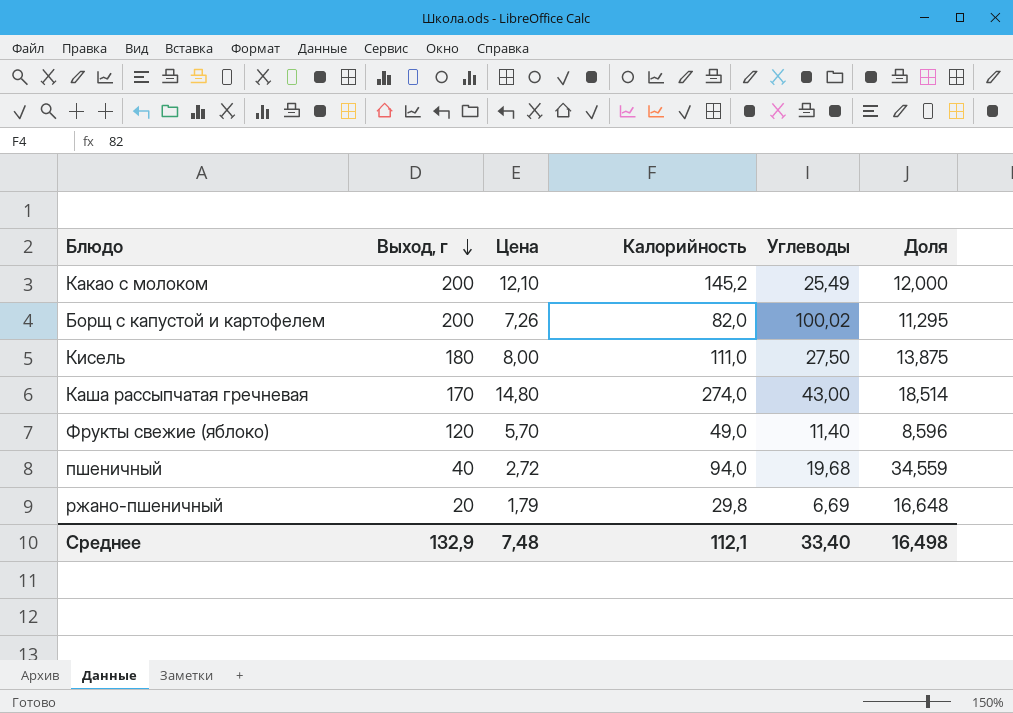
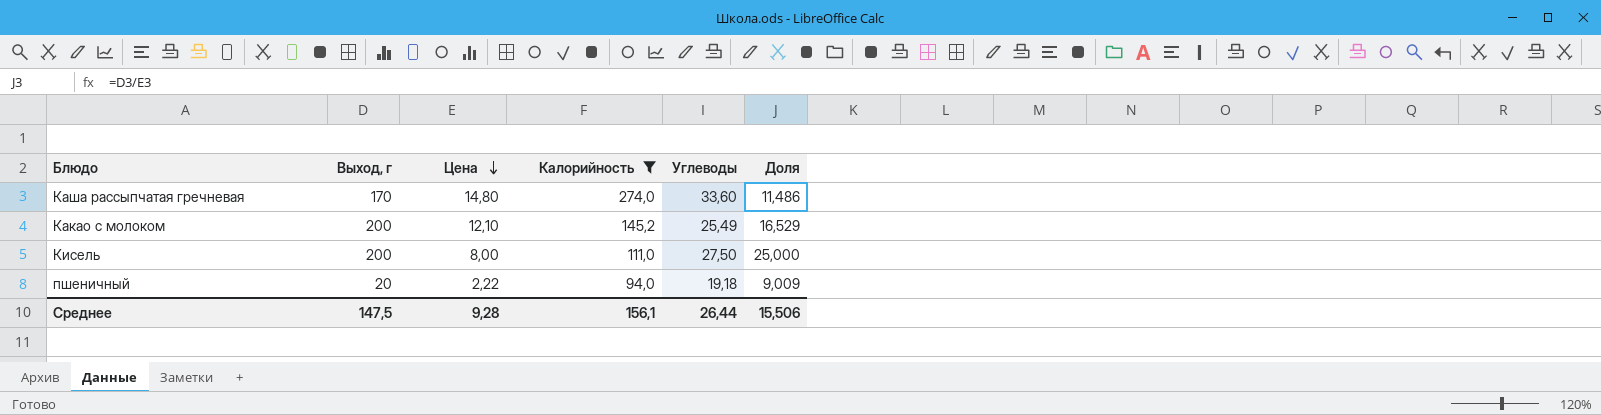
filter: none -> Калорийность >= 94,0
row order: Выход, г descending -> Цена descending
column Доля | formula: [Калорийность] / [Цена] -> [Выход, г] / [Цена]
Каша рассыпчатая гречневая | Углеводы: 43,00 -> 33,60
Кисель | Выход, г: 180 -> 200
пшеничный | Выход, г: 40 -> 20
пшеничный | Цена: 2,72 -> 2,22
пшеничный | Углеводы: 19,68 -> 19,18
Среднее | Выход, г: 132,9 -> 147,5
Среднее | Цена: 7,48 -> 9,28
Среднее | Калорийность: 112,1 -> 156,1
Среднее | Углеводы: 33,40 -> 26,44
Среднее | Доля: 16,498 -> 15,506

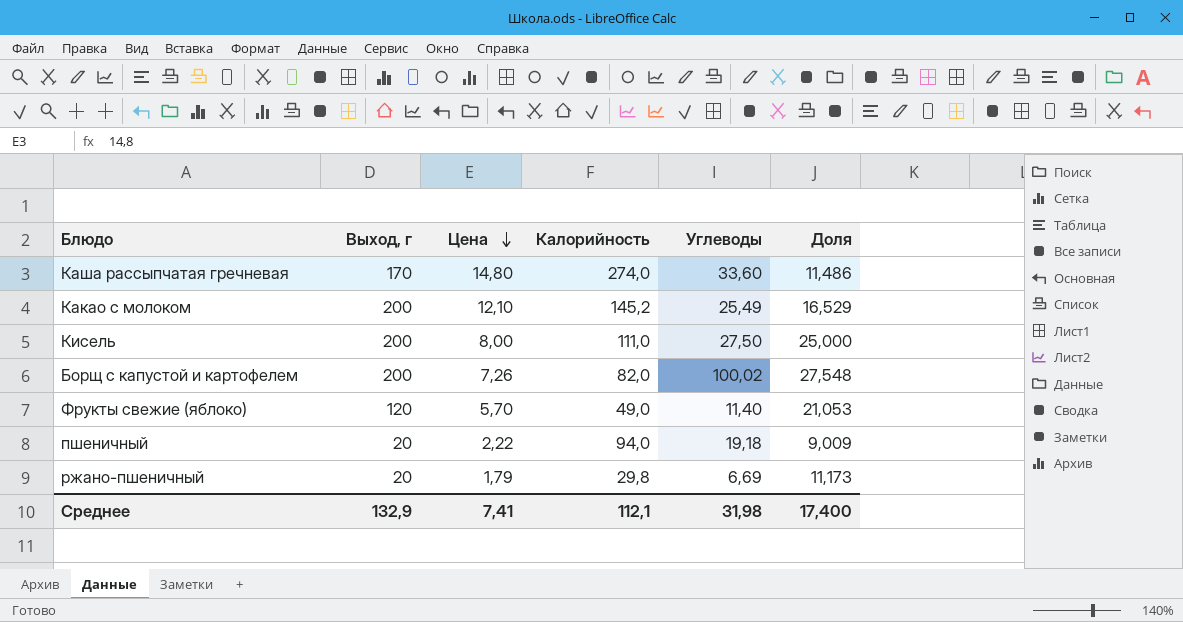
filter: Калорийность >= 94,0 -> none
Среднее | Выход, г: 147,5 -> 132,9
Среднее | Цена: 9,28 -> 7,41
Среднее | Калорийность: 156,1 -> 112,1
Среднее | Углеводы: 26,44 -> 31,98
Среднее | Доля: 15,506 -> 17,400

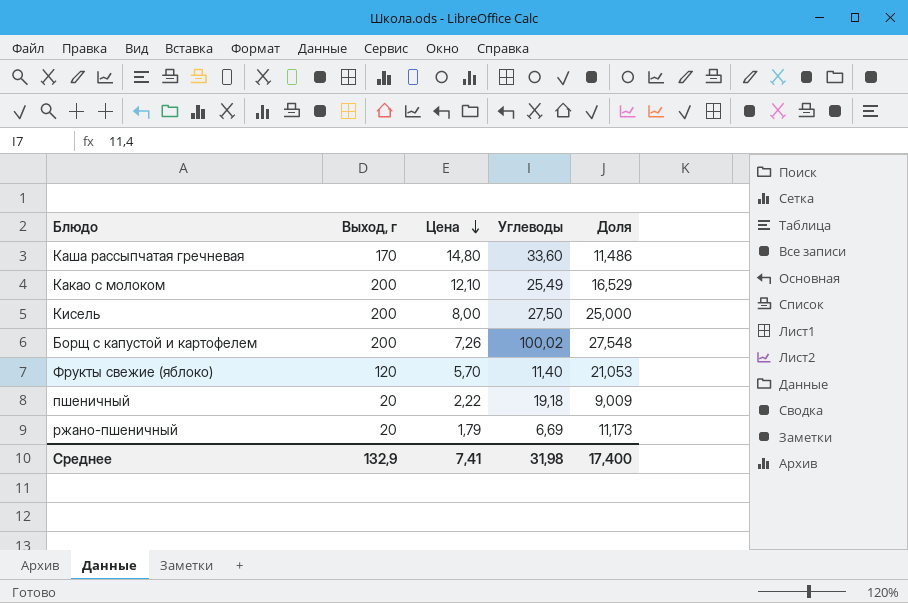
column Калорийность | position: 4 -> none

